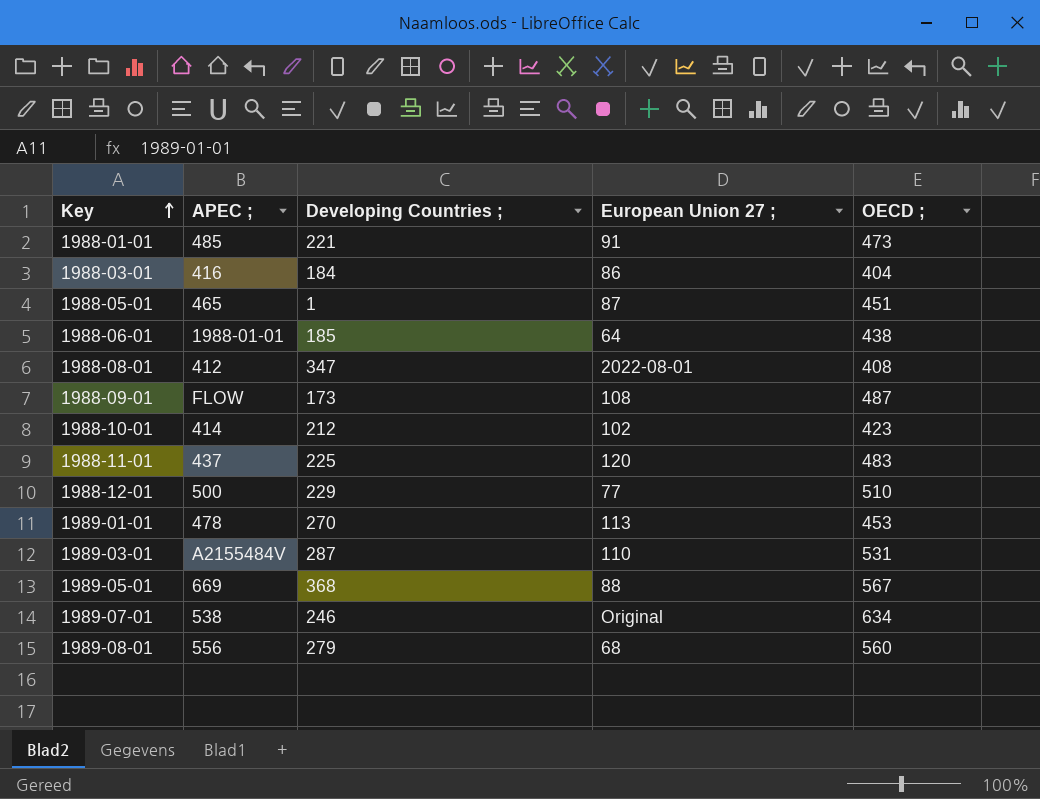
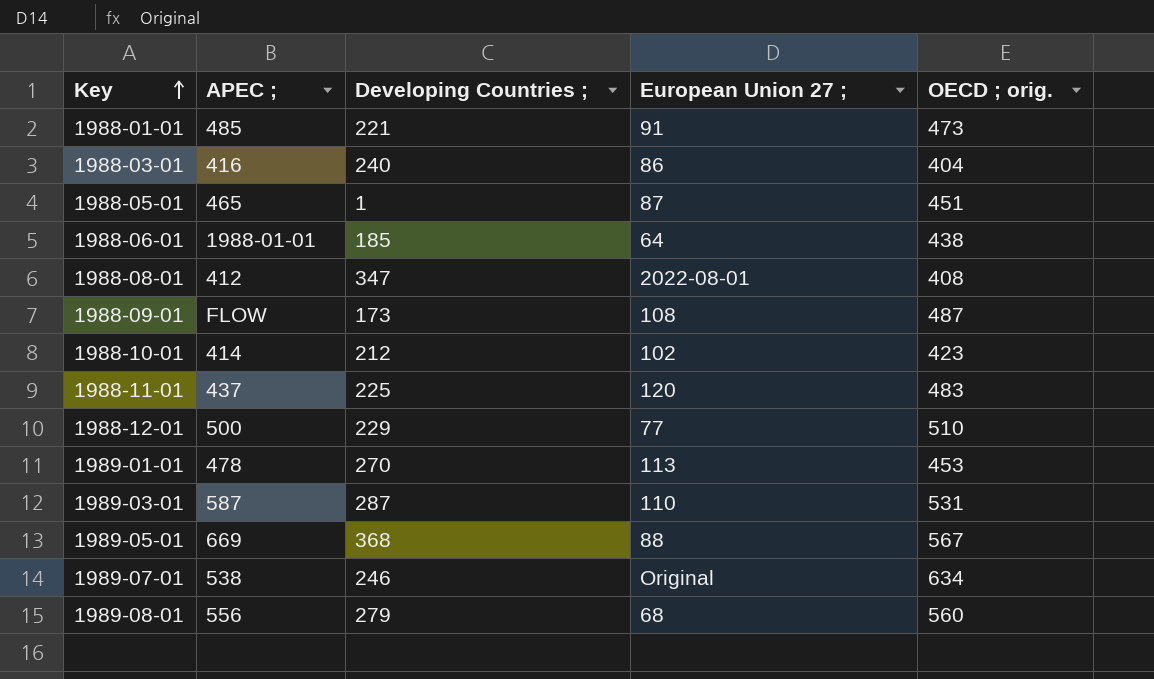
column name: OECD ; -> OECD ; orig.
1988-03-01 | Developing Countries ;: 184 -> 240
1989-03-01 | APEC ;: A2155484V -> 587

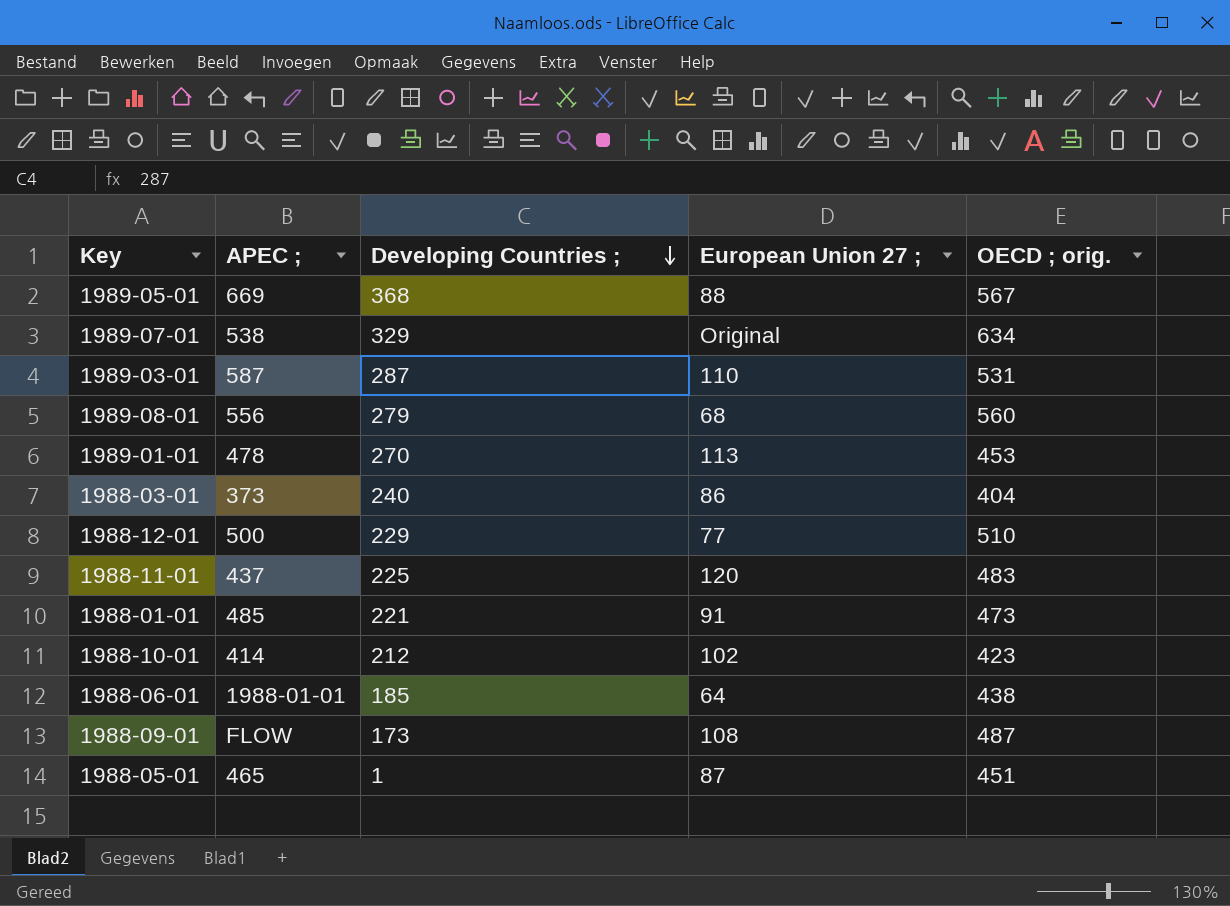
row order: Key ascending -> Developing Countries ; descending
row 1988-08-01: 412 | 347 | 2022-08-01 | 408 -> none
1989-07-01 | Developing Countries ;: 246 -> 329
1988-03-01 | APEC ;: 416 -> 373

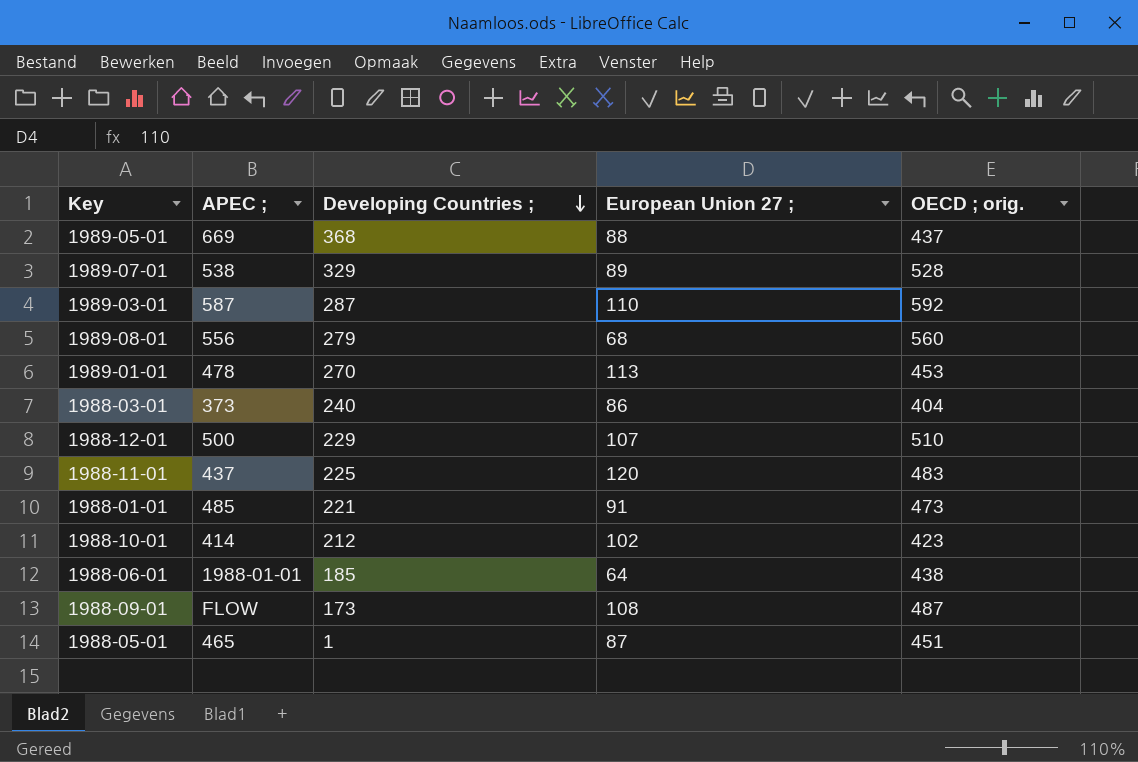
1989-05-01 | OECD ; orig.: 567 -> 437
1989-07-01 | European Union 27 ;: Original -> 89
1989-07-01 | OECD ; orig.: 634 -> 528
1989-03-01 | OECD ; orig.: 531 -> 592
1988-12-01 | European Union 27 ;: 77 -> 107

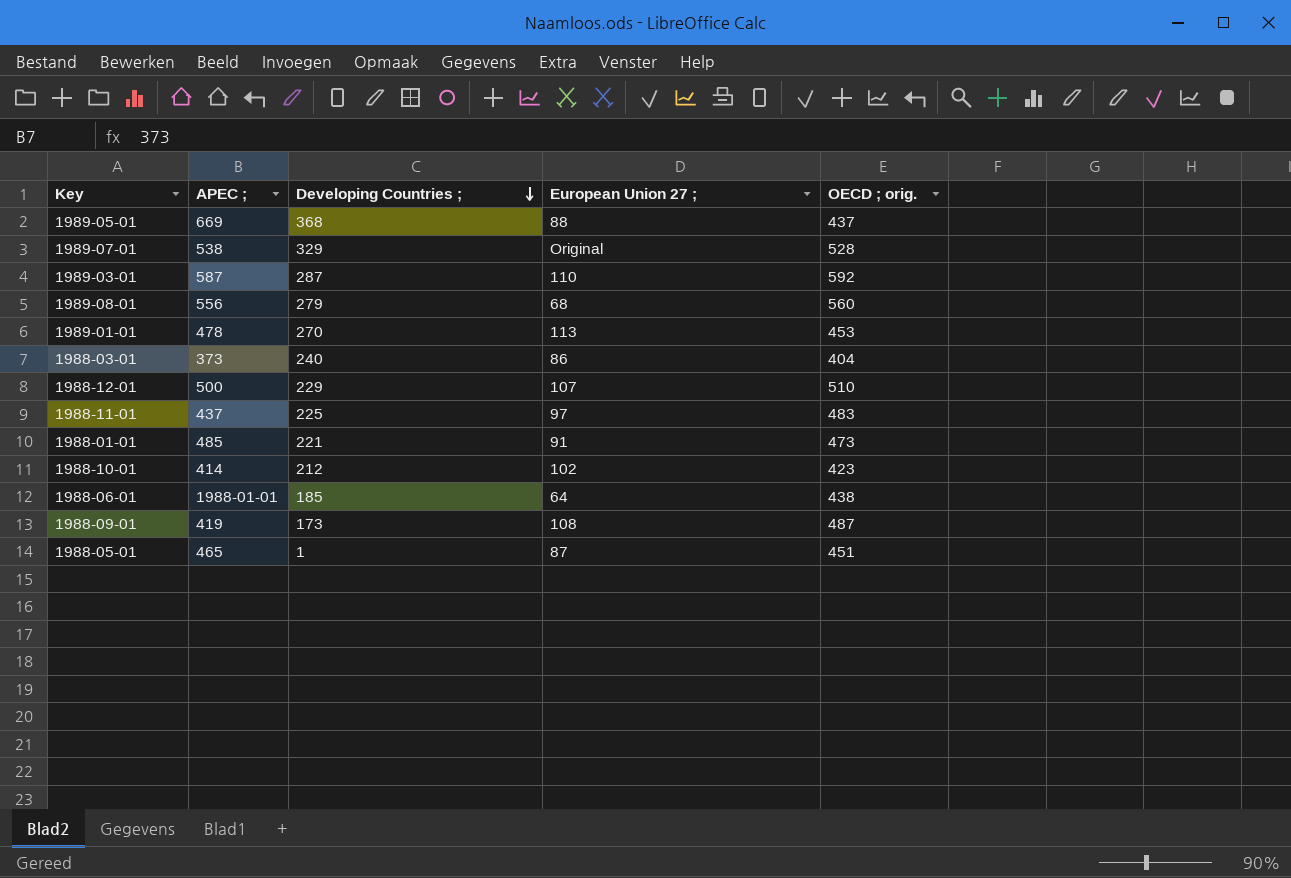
1989-07-01 | European Union 27 ;: 89 -> Original
1988-11-01 | European Union 27 ;: 120 -> 97
1988-09-01 | APEC ;: FLOW -> 419

